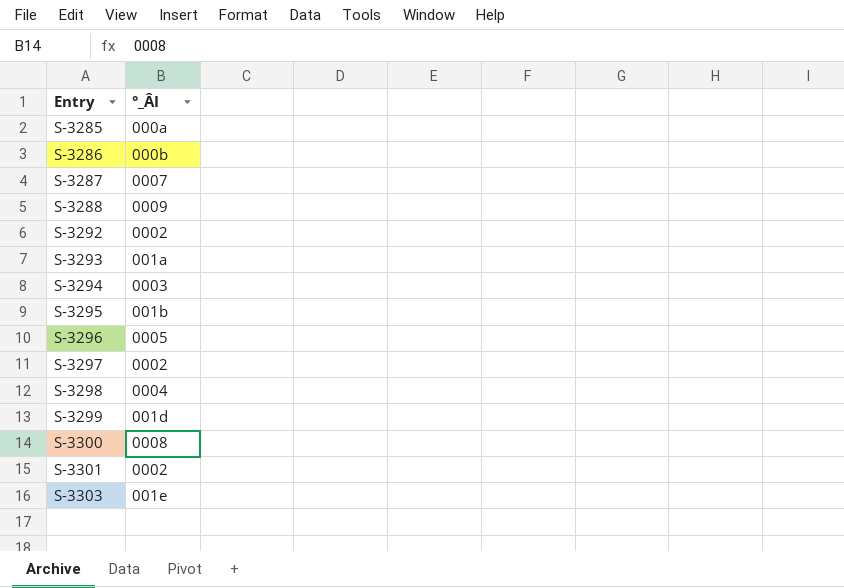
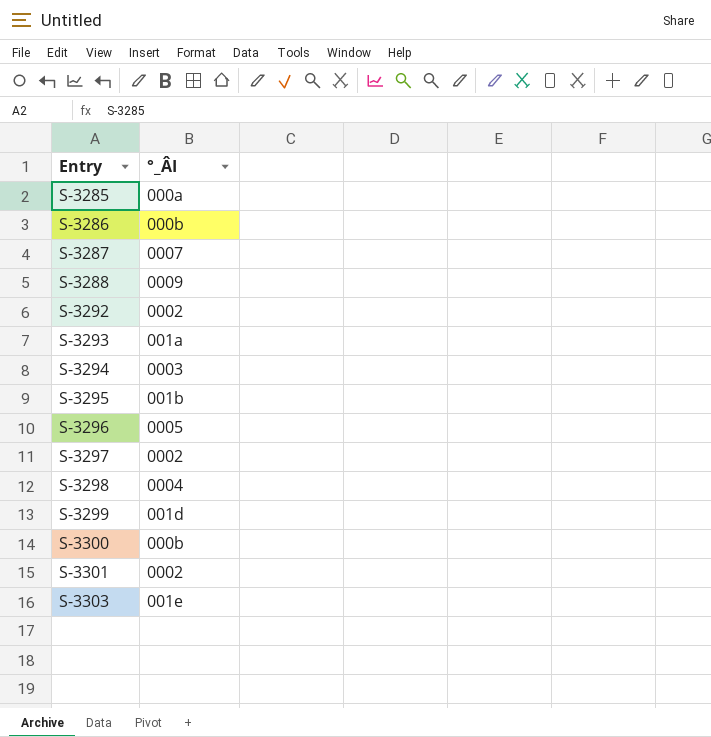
S-3300 | °_ÂI: 0008 -> 000b

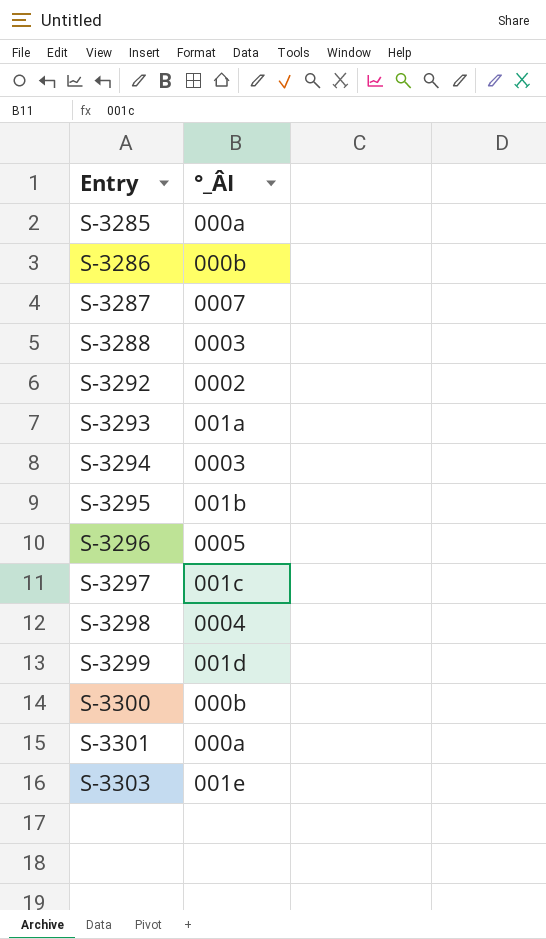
S-3288 | °_ÂI: 0009 -> 0003
S-3297 | °_ÂI: 0002 -> 001c
S-3301 | °_ÂI: 0002 -> 000a

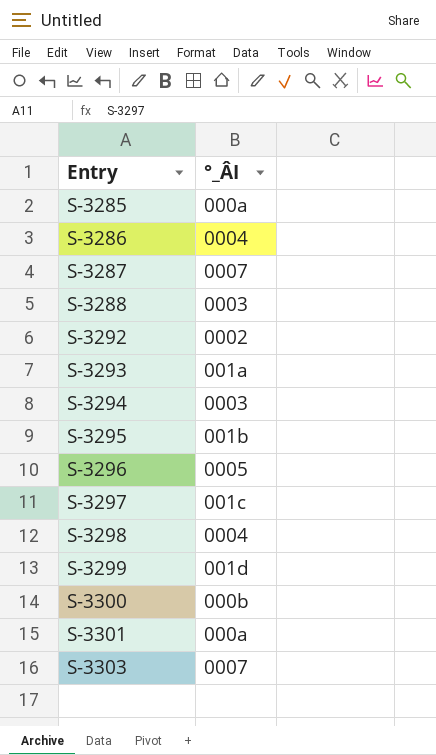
S-3286 | °_ÂI: 000b -> 0004
S-3303 | °_ÂI: 001e -> 0007

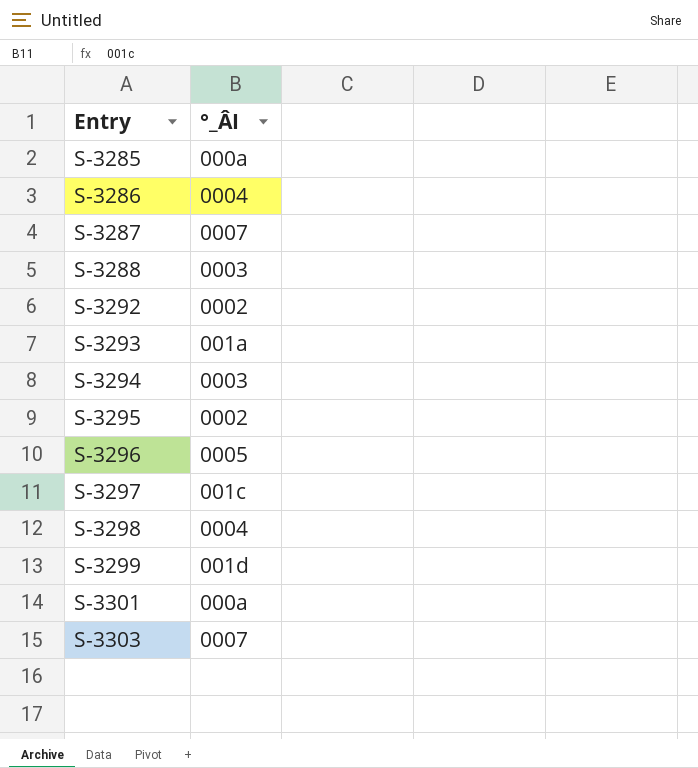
row S-3300: 000b -> none
S-3295 | °_ÂI: 001b -> 0002

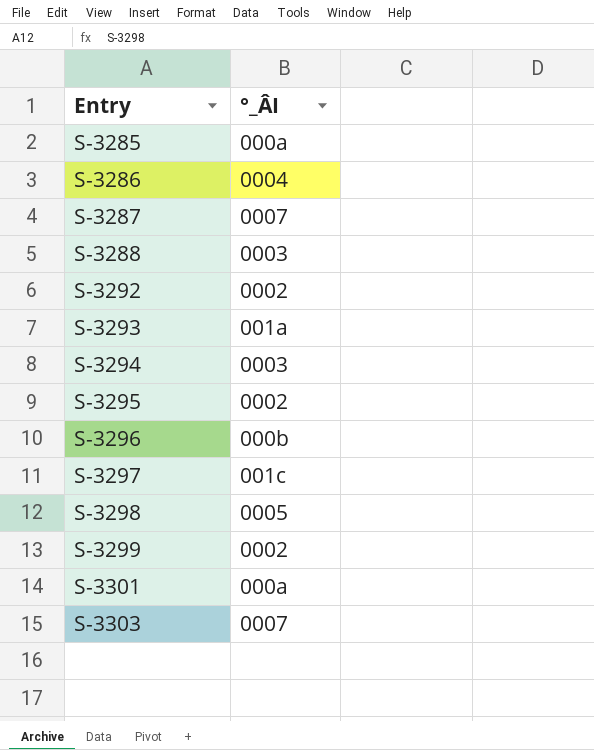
S-3296 | °_ÂI: 0005 -> 000b
S-3298 | °_ÂI: 0004 -> 0005
S-3299 | °_ÂI: 001d -> 0002

